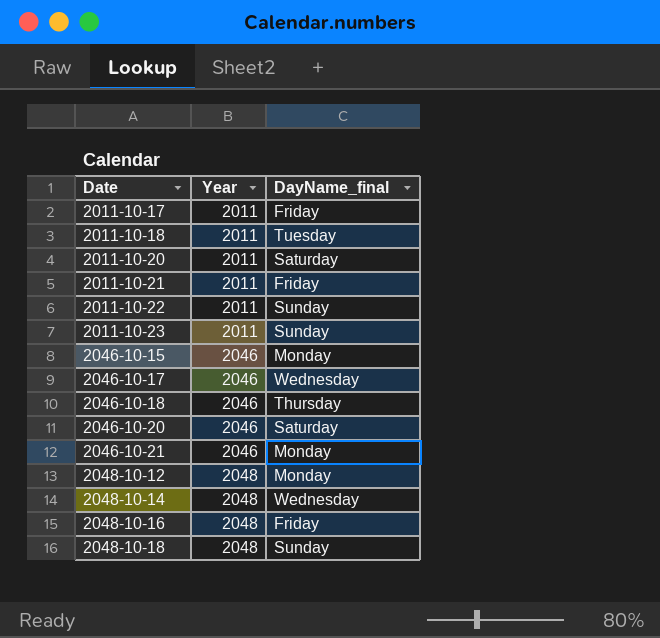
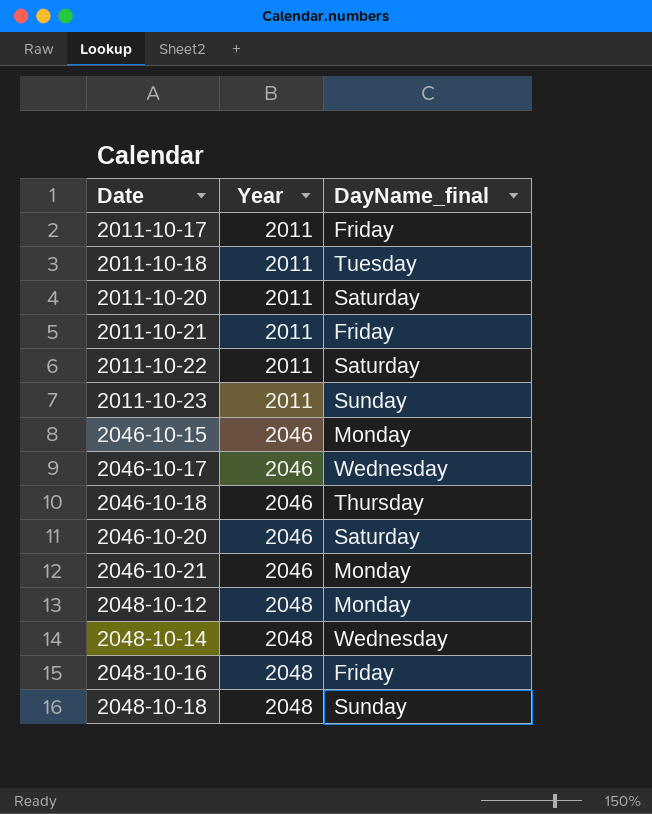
2011-10-22 | DayName_final: Sunday -> Saturday

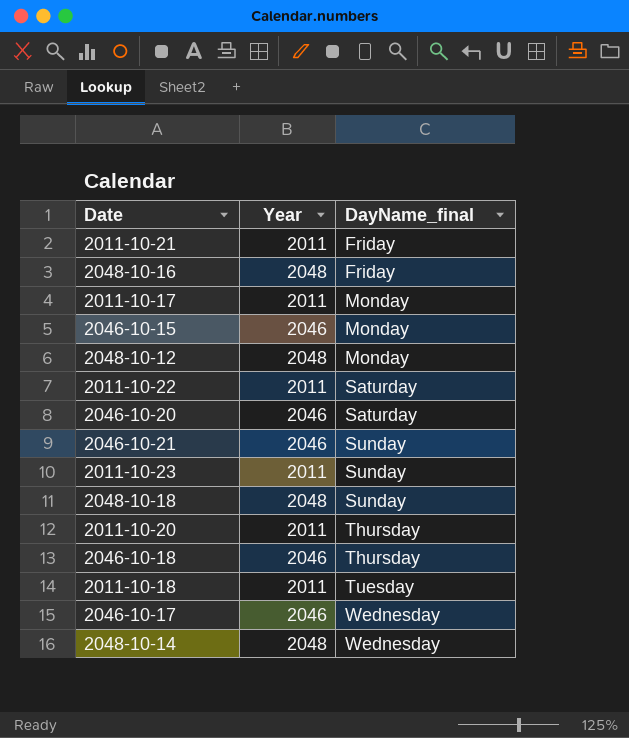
row order: Date ascending -> DayName_final ascending
2011-10-17 | DayName_final: Friday -> Monday
2046-10-21 | DayName_final: Monday -> Sunday
2011-10-20 | DayName_final: Saturday -> Thursday

